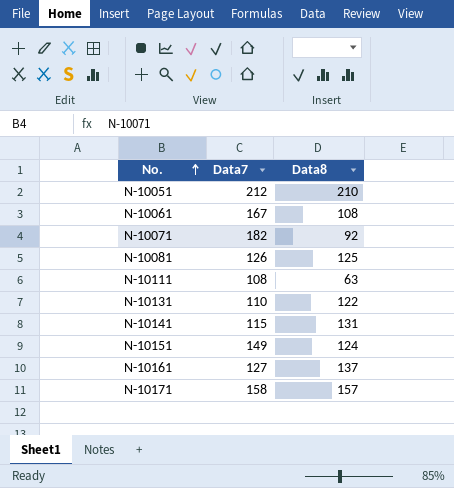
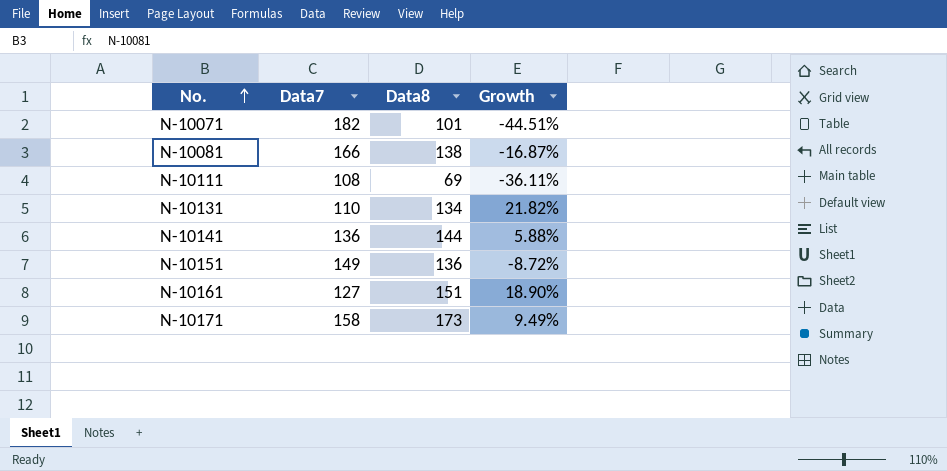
column Growth | formula: none -> ([Data8] - [Data7]) / [Data7]
row N-10051: 212 | 210 -> none
row N-10061: 167 | 108 -> none
N-10071 | Data8: 92 -> 101
N-10081 | Data7: 126 -> 166
N-10081 | Data8: 125 -> 138
N-10111 | Data8: 63 -> 69
N-10131 | Data8: 122 -> 134
N-10141 | Data7: 115 -> 136
N-10141 | Data8: 131 -> 144
N-10151 | Data8: 124 -> 136
N-10161 | Data8: 137 -> 151
N-10171 | Data8: 157 -> 173

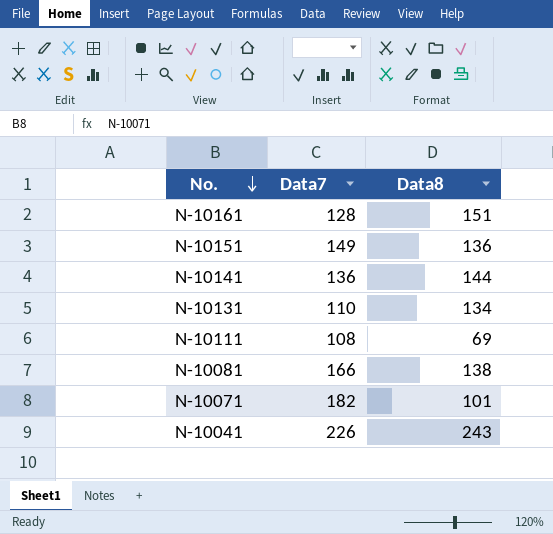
row order: No. ascending -> No. descending
column Growth | formula: ([Data8] - [Data7]) / [Data7] -> none
row N-10171: 158 | 173 | 9.49% -> none
N-10161 | Data7: 127 -> 128
row N-10041: none -> 226 | 243

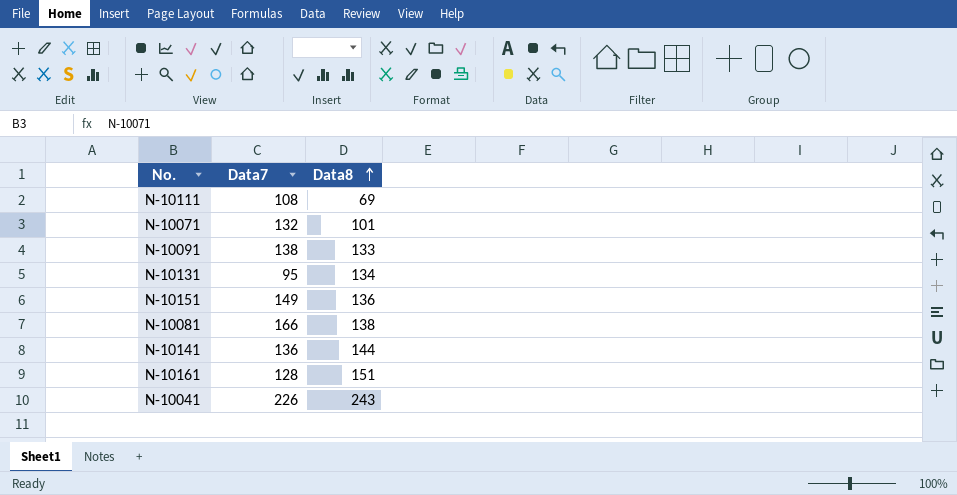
row order: No. descending -> Data8 ascending
N-10071 | Data7: 182 -> 132
row N-10091: none -> 138 | 133
N-10131 | Data7: 110 -> 95

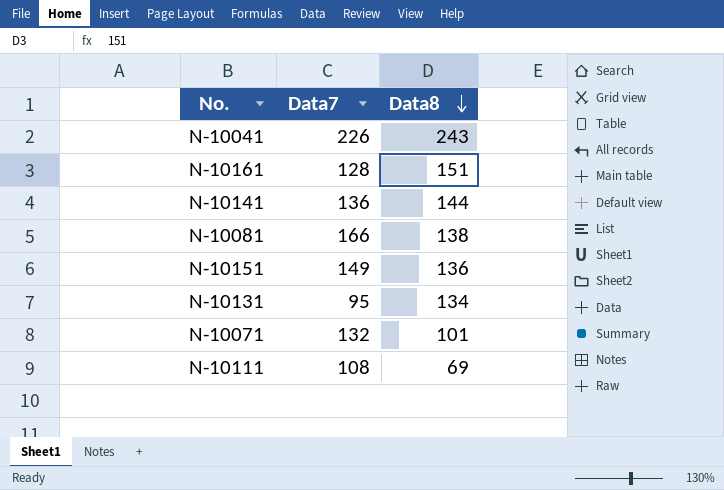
row order: Data8 ascending -> Data8 descending
row N-10091: 138 | 133 -> none

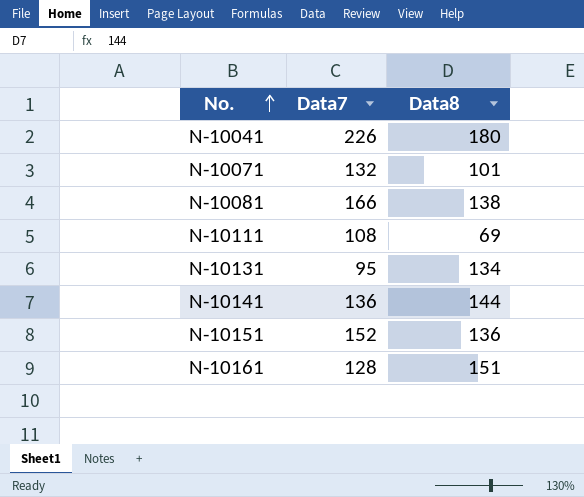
row order: Data8 descending -> No. ascending
N-10041 | Data8: 243 -> 180
N-10151 | Data7: 149 -> 152

